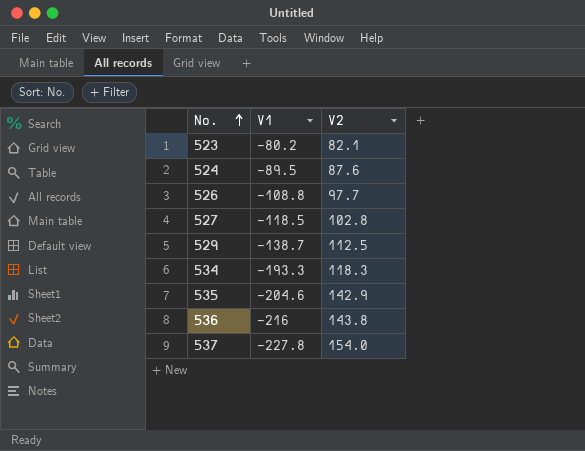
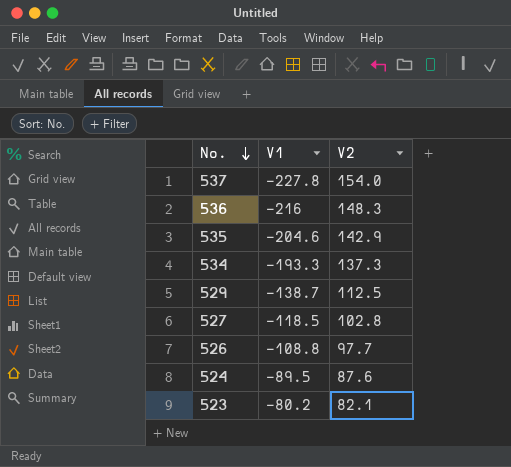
row order: No. ascending -> No. descending
536 | V2: 143.8 -> 148.3
534 | V2: 118.3 -> 137.3

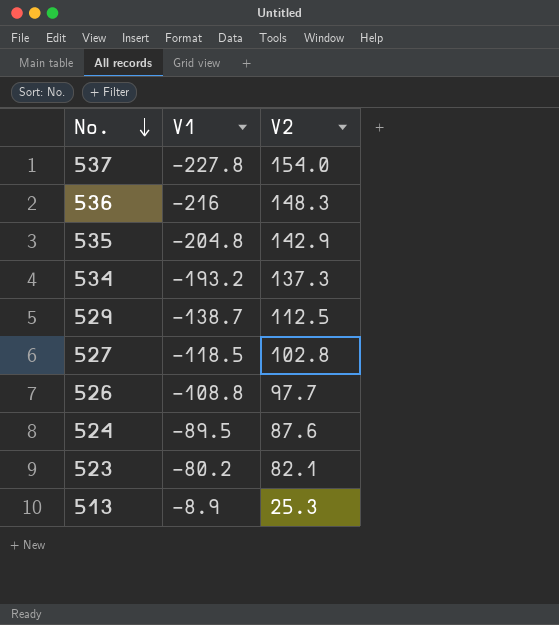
535 | V1: -204.6 -> -204.8
534 | V1: -193.3 -> -193.2
row 513: none -> -8.9 | 25.3

